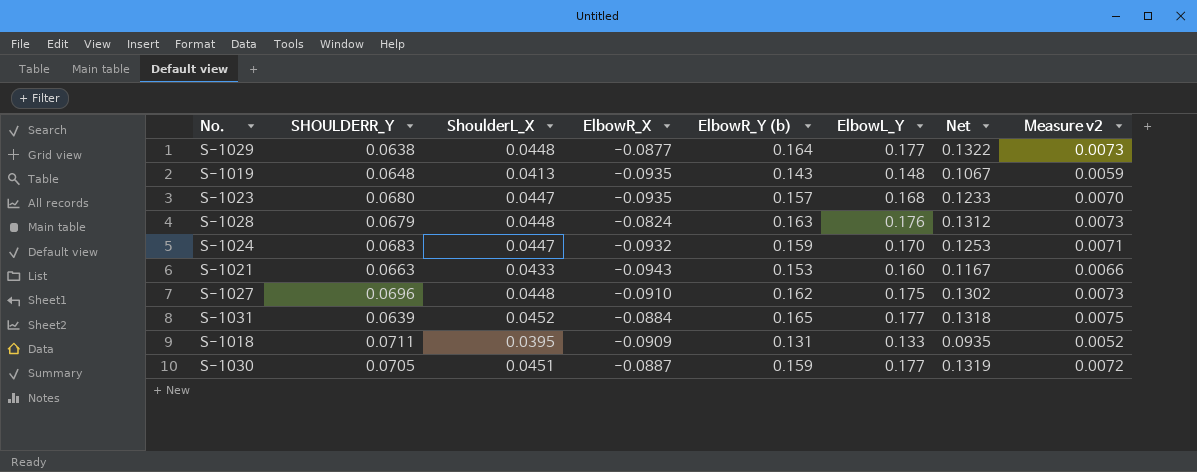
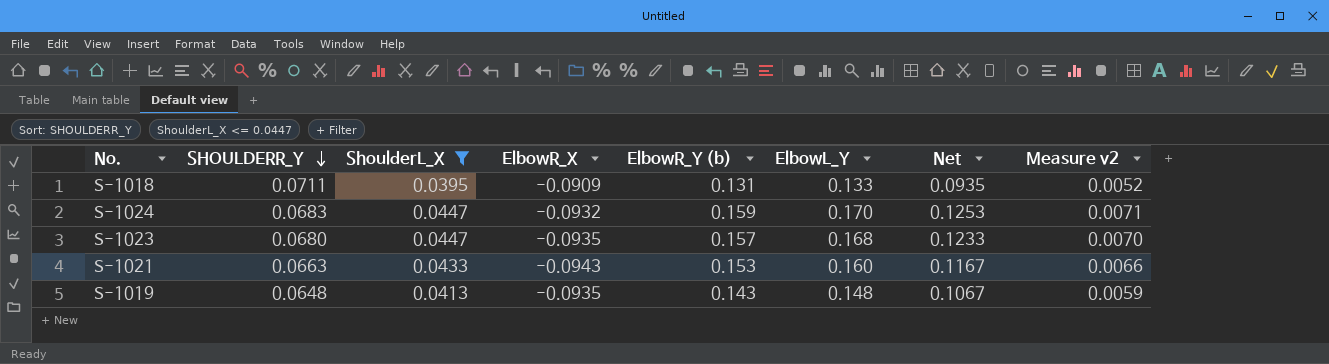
filter: none -> ShoulderL_X <= 0.0447
row order: none -> SHOULDERR_Y descending

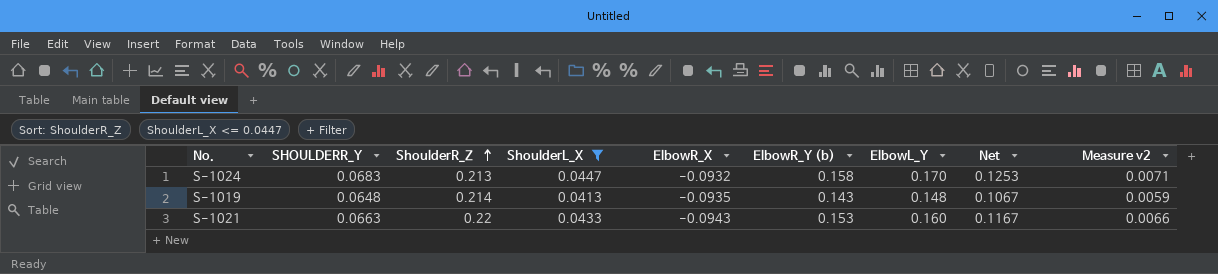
row order: SHOULDERR_Y descending -> ShoulderR_Z ascending
column ShoulderR_Z | position: none -> 3
row S-1018: 0.0711 | 0.0395 | -0.0909 | 0.131 | 0.133 | 0.0935 | 0.0052 -> none
row S-1023: 0.0680 | 0.0447 | -0.0935 | 0.157 | 0.168 | 0.1233 | 0.0070 -> none
S-1024 | ElbowR_Y (b): 0.159 -> 0.158

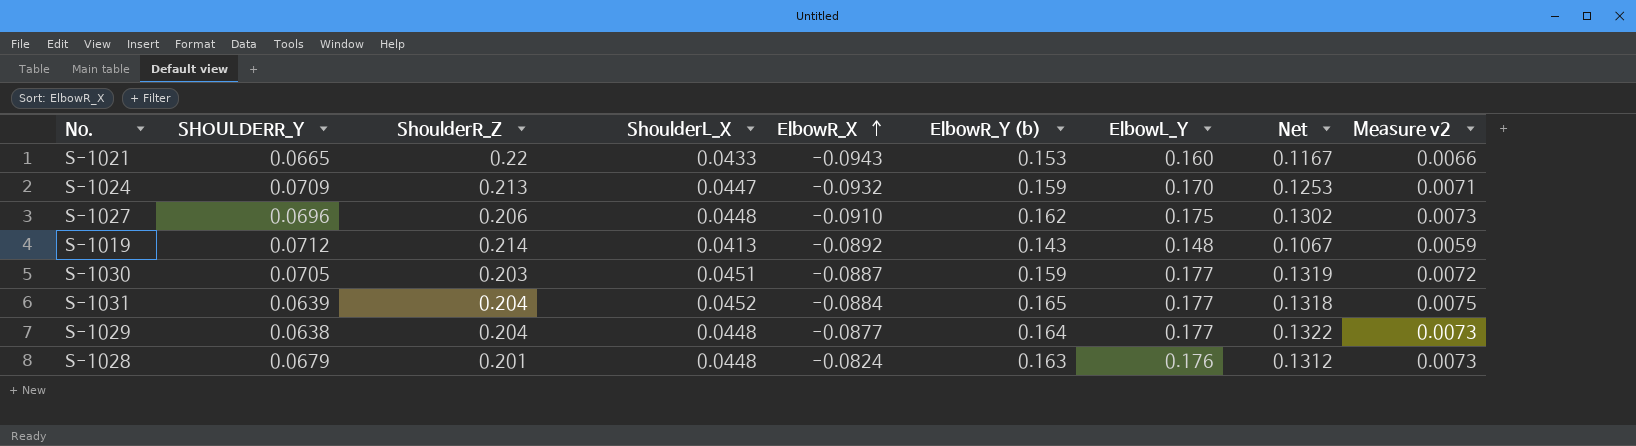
filter: ShoulderL_X <= 0.0447 -> none
row order: ShoulderR_Z ascending -> ElbowR_X ascending
S-1021 | SHOULDERR_Y: 0.0663 -> 0.0665
S-1024 | SHOULDERR_Y: 0.0683 -> 0.0709
S-1024 | ElbowR_Y (b): 0.158 -> 0.159
S-1019 | SHOULDERR_Y: 0.0648 -> 0.0712
S-1019 | ElbowR_X: -0.0935 -> -0.0892

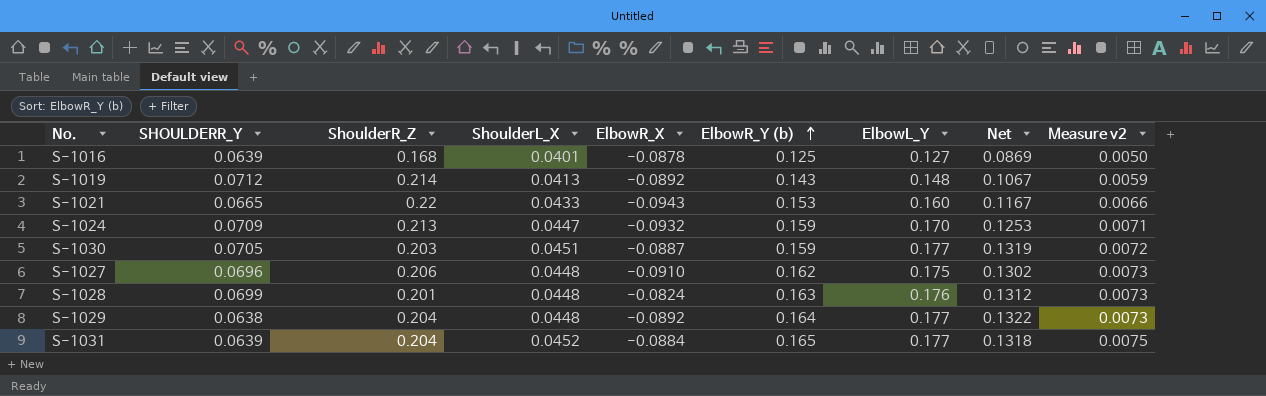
row order: ElbowR_X ascending -> ElbowR_Y (b) ascending
row S-1016: none -> 0.0639 | 0.168 | 0.0401 | -0.0878 | 0.125 | 0.127 | 0.0869 | 0.0050
S-1028 | SHOULDERR_Y: 0.0679 -> 0.0699
S-1029 | ElbowR_X: -0.0877 -> -0.0892

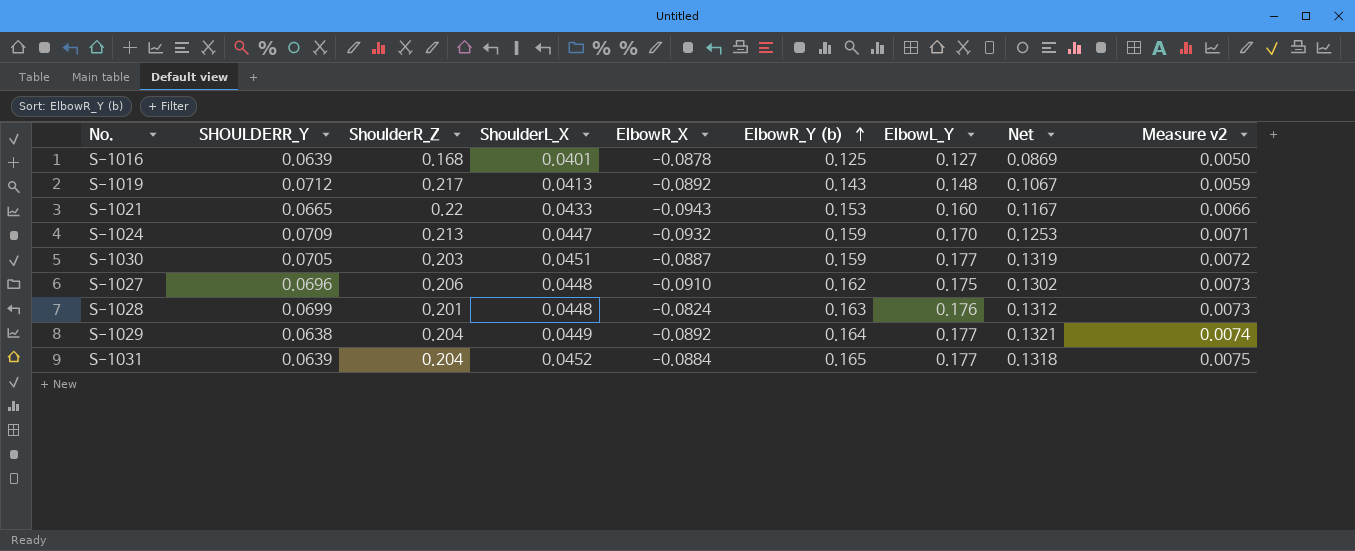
S-1019 | ShoulderR_Z: 0.214 -> 0.217
S-1029 | ShoulderL_X: 0.0448 -> 0.0449
S-1029 | Net: 0.1322 -> 0.1321
S-1029 | Measure v2: 0.0073 -> 0.0074

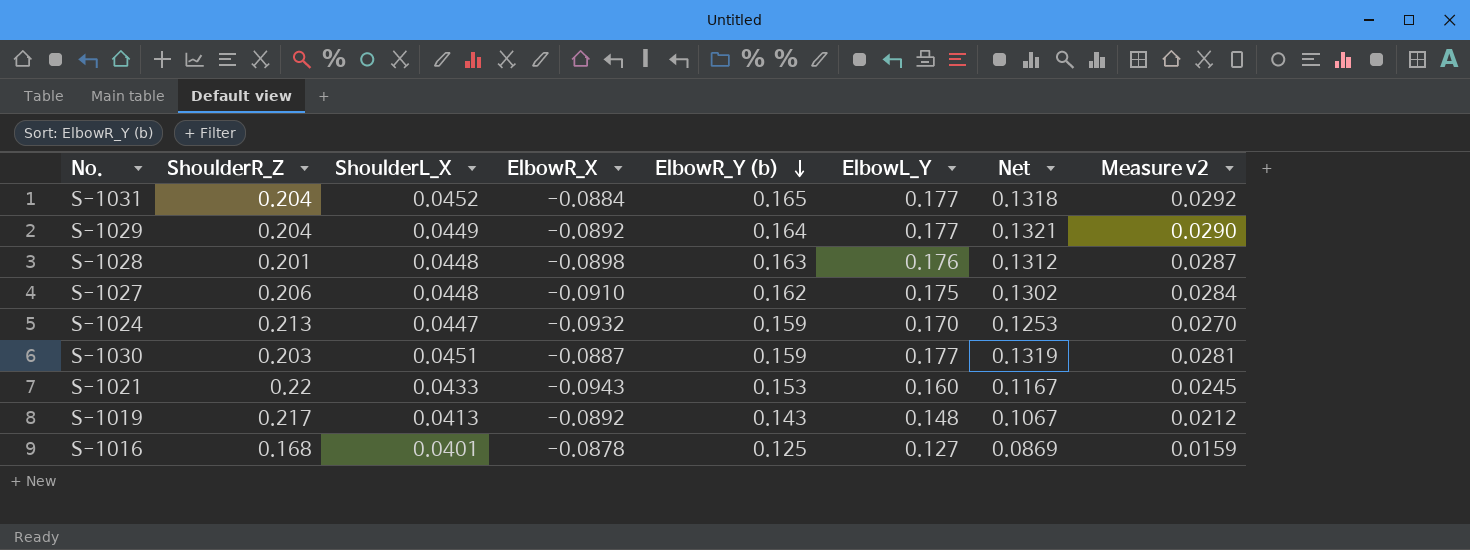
row order: ElbowR_Y (b) ascending -> ElbowR_Y (b) descending
column SHOULDERR_Y | position: 2 -> none
column Measure v2 | formula: [ShoulderL_X] * [ElbowR_Y (b)] -> [ElbowR_Y (b)] * [ElbowL_Y]
S-1028 | ElbowR_X: -0.0824 -> -0.0898

